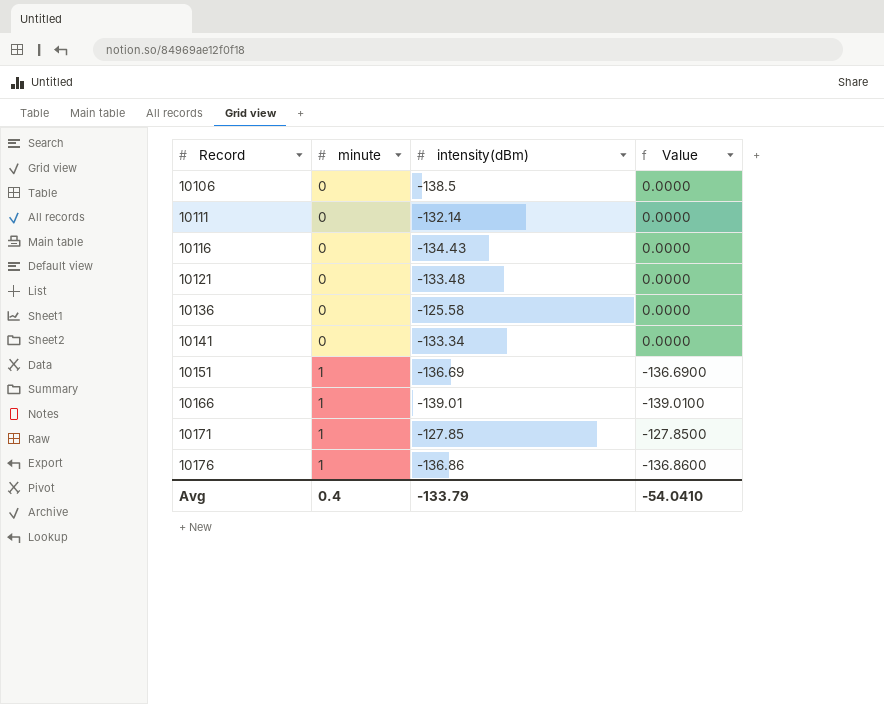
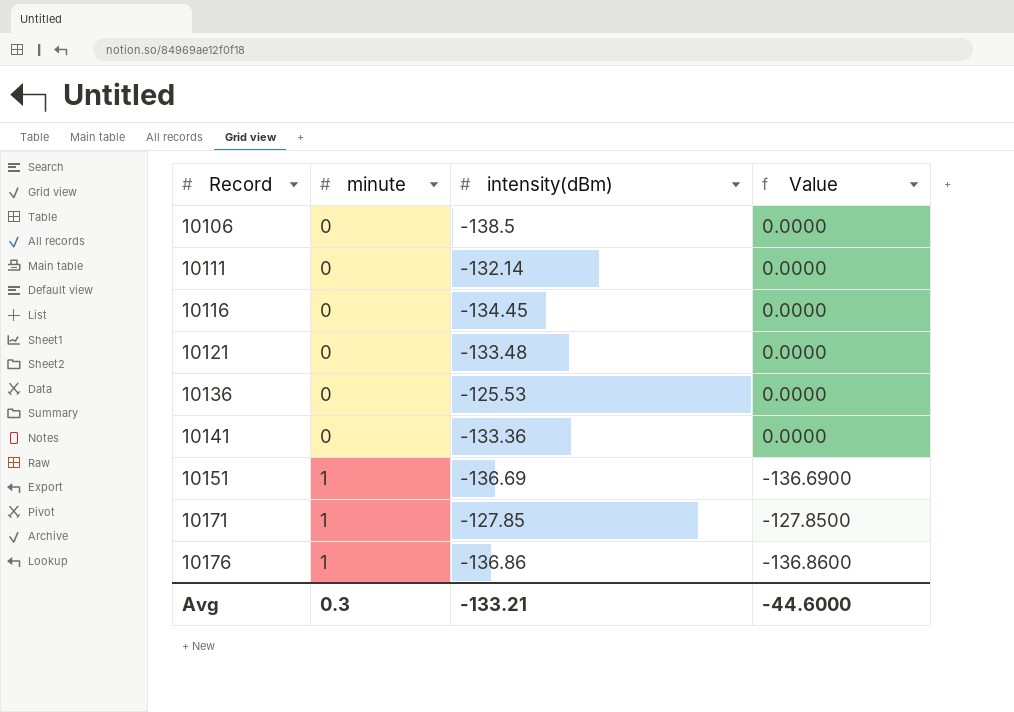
row 10166: 1 | -139.01 | -139.0100 -> none
10116 | intensity(dBm): -134.43 -> -134.45
10136 | intensity(dBm): -125.58 -> -125.53
10141 | intensity(dBm): -133.34 -> -133.36
Avg | minute: 0.4 -> 0.3
Avg | intensity(dBm): -133.79 -> -133.21
Avg | Value: -54.0410 -> -44.6000

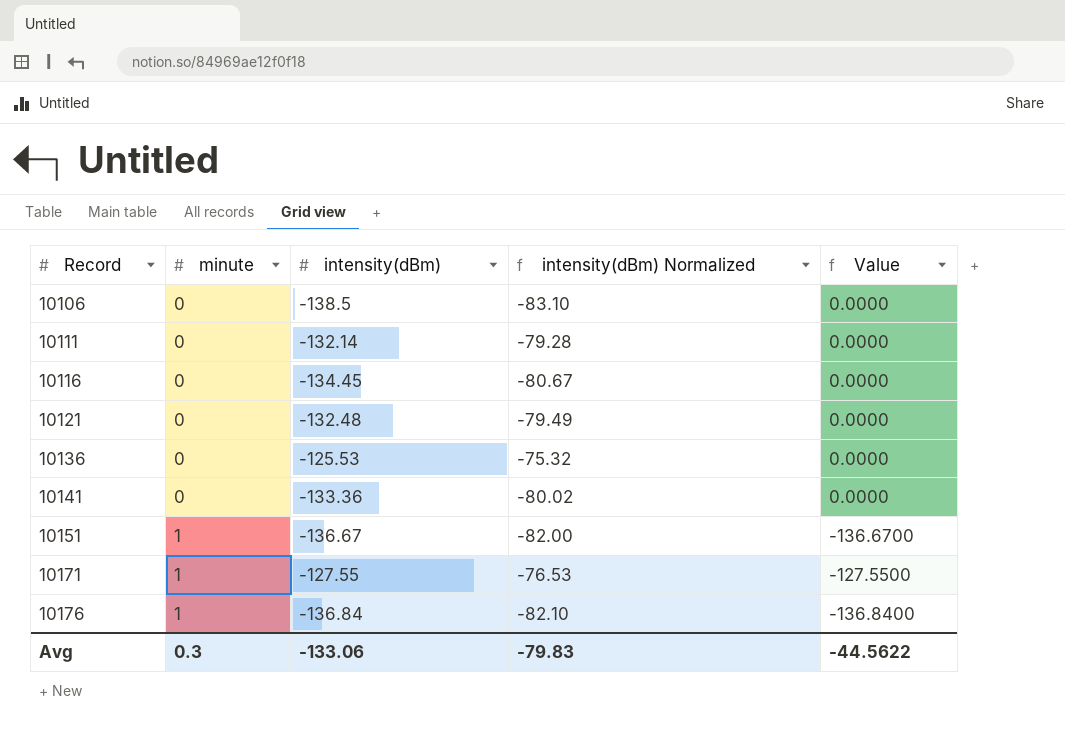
column intensity(dBm) Normalized | formula: none -> [intensity(dBm)] * 0.6
10121 | intensity(dBm): -133.48 -> -132.48
10151 | intensity(dBm): -136.69 -> -136.67
10151 | Value: -136.6900 -> -136.6700
10171 | intensity(dBm): -127.85 -> -127.55
10171 | Value: -127.8500 -> -127.5500
10176 | intensity(dBm): -136.86 -> -136.84
10176 | Value: -136.8600 -> -136.8400
Avg | intensity(dBm): -133.21 -> -133.06
Avg | Value: -44.6000 -> -44.5622

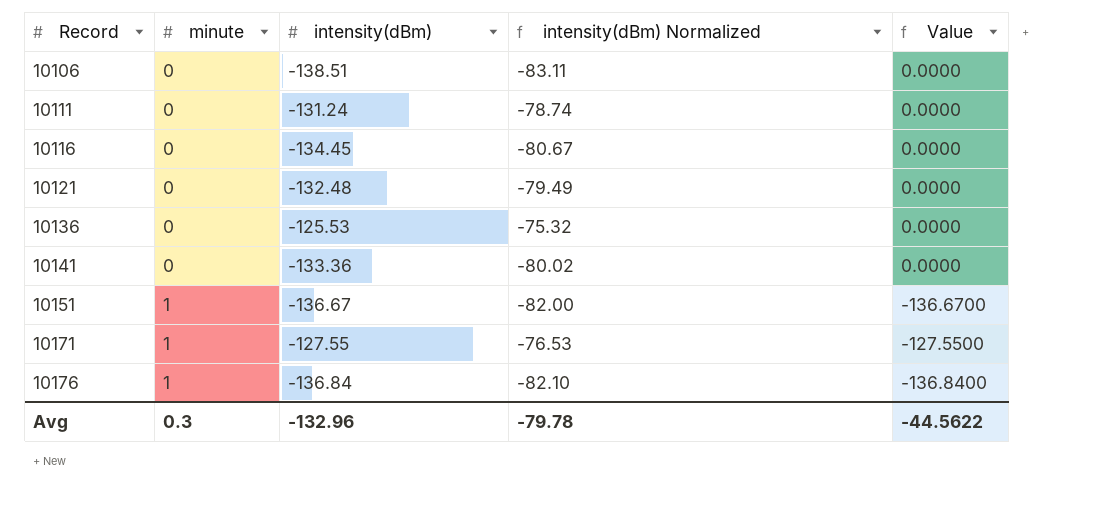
10106 | intensity(dBm): -138.5 -> -138.51
10106 | intensity(dBm) Normalized: -83.10 -> -83.11
10111 | intensity(dBm): -132.14 -> -131.24
10111 | intensity(dBm) Normalized: -79.28 -> -78.74
Avg | intensity(dBm): -133.06 -> -132.96
Avg | intensity(dBm) Normalized: -79.83 -> -79.78

